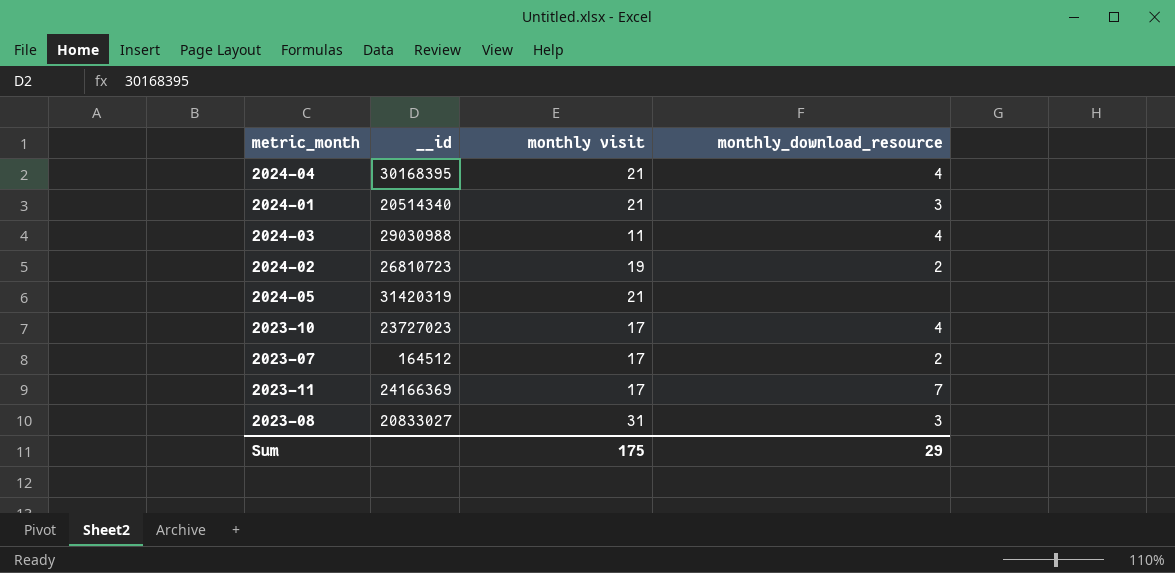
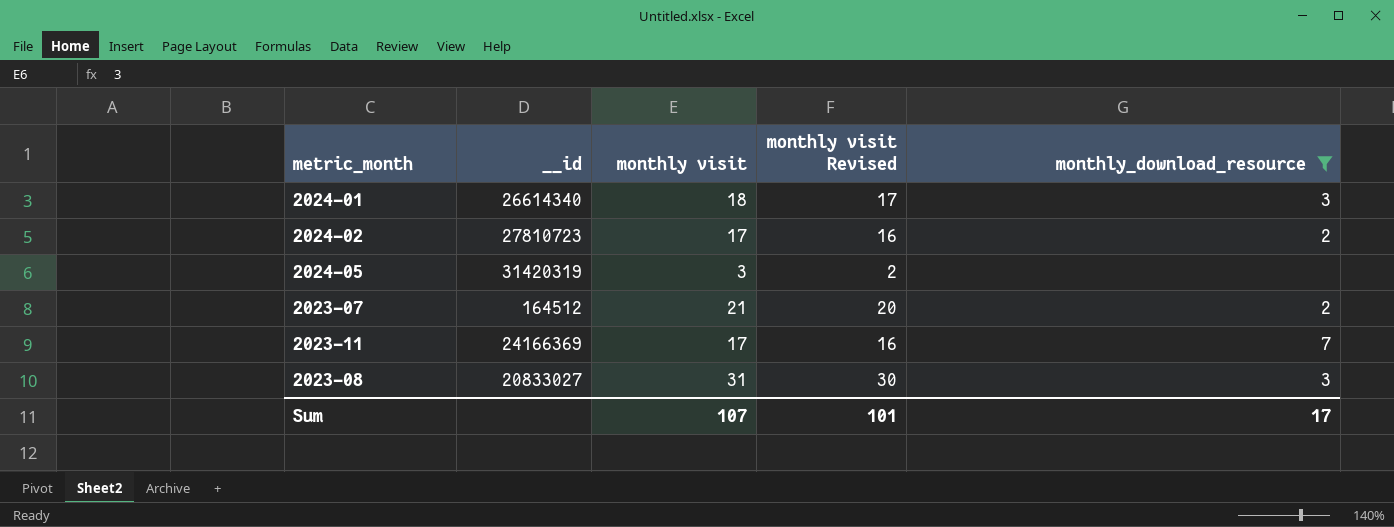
filter: none -> monthly_download_resource != 4
column monthly visit Revised | formula: none -> [monthly visit] - 1
2024-01 | __id: 20514340 -> 26614340
2024-01 | monthly visit: 21 -> 18
2024-02 | __id: 26810723 -> 27810723
2024-02 | monthly visit: 19 -> 17
2024-05 | monthly visit: 21 -> 3
2023-07 | monthly visit: 17 -> 21
Sum | monthly visit: 175 -> 107
Sum | monthly_download_resource: 29 -> 17

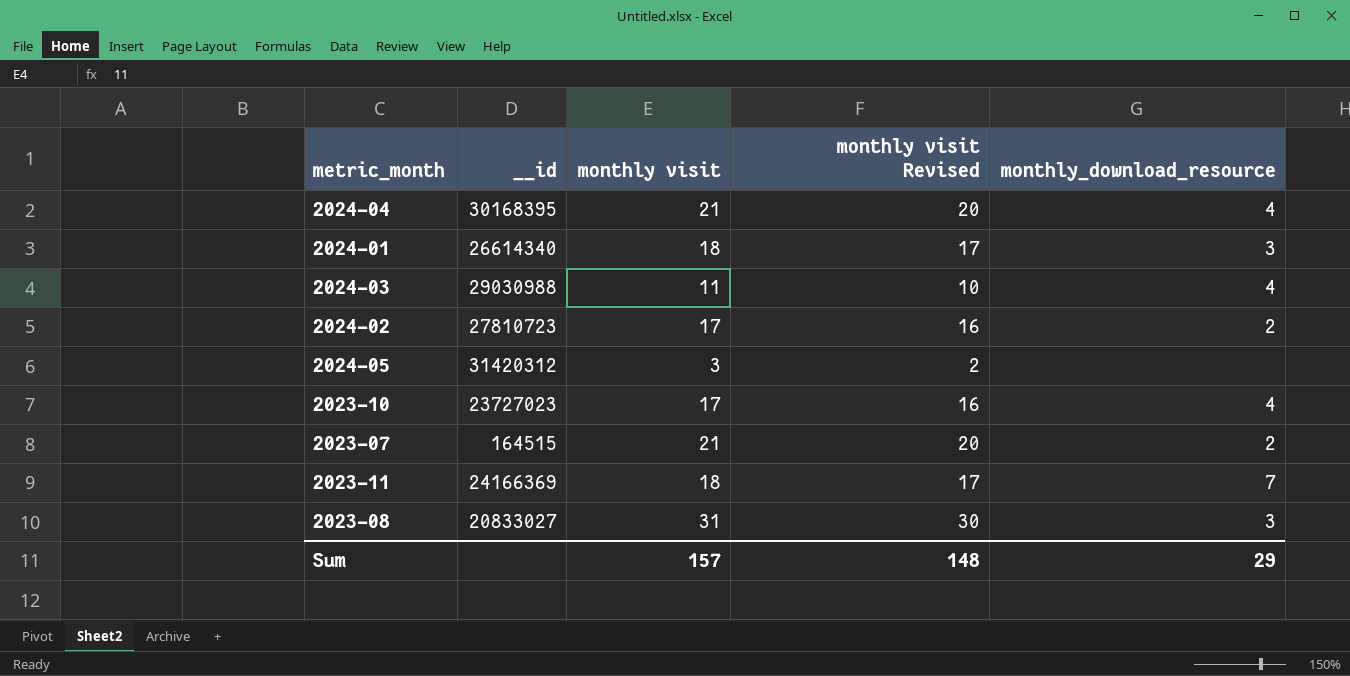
filter: monthly_download_resource != 4 -> none
2024-05 | __id: 31420319 -> 31420312
2023-07 | __id: 164512 -> 164515
2023-11 | monthly visit: 17 -> 18
2023-11 | monthly visit Revised: 16 -> 17
Sum | monthly visit: 107 -> 157
Sum | monthly visit Revised: 101 -> 148
Sum | monthly_download_resource: 17 -> 29

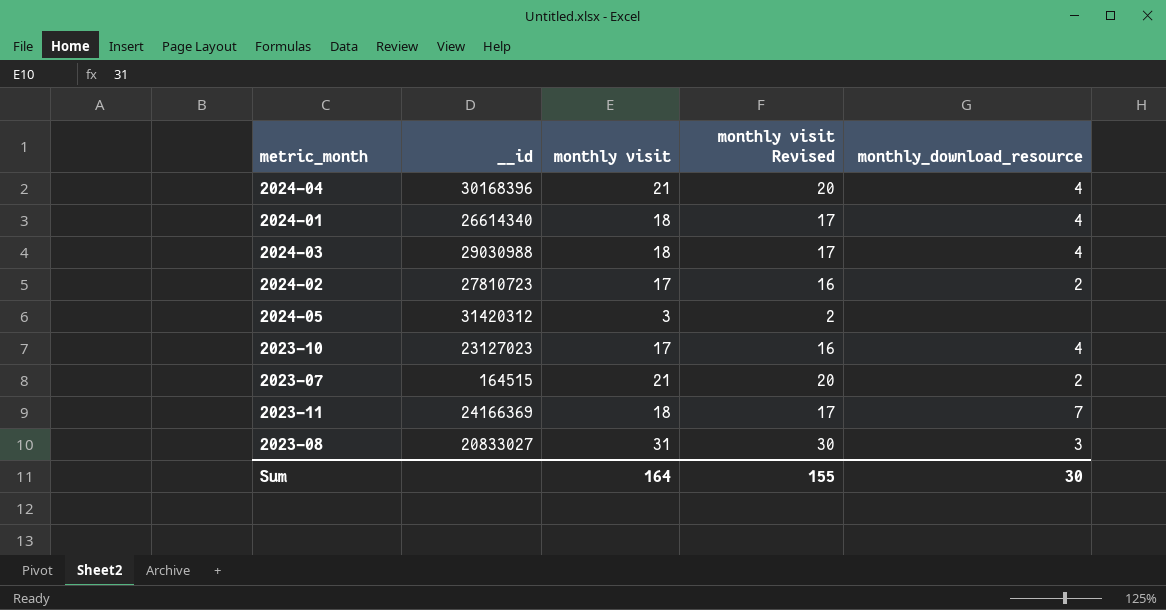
2024-04 | __id: 30168395 -> 30168396
2024-01 | monthly_download_resource: 3 -> 4
2024-03 | monthly visit: 11 -> 18
2024-03 | monthly visit Revised: 10 -> 17
2023-10 | __id: 23727023 -> 23127023
Sum | monthly visit: 157 -> 164
Sum | monthly visit Revised: 148 -> 155
Sum | monthly_download_resource: 29 -> 30

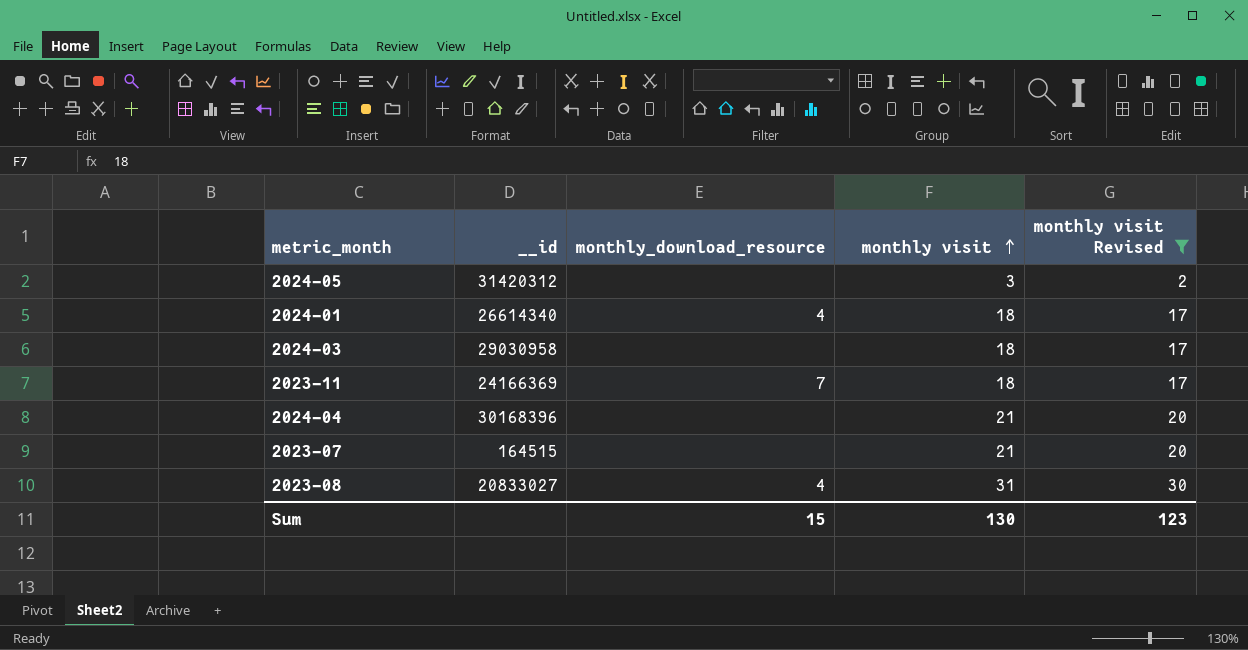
filter: none -> monthly visit Revised != 16
row order: none -> monthly visit ascending
column monthly_download_resource | position: 5 -> 3
2024-03 | __id: 29030988 -> 29030958
2024-03 | monthly_download_resource: 4 -> none
2024-04 | monthly_download_resource: 4 -> none
2023-07 | monthly_download_resource: 2 -> none
2023-08 | monthly_download_resource: 3 -> 4
Sum | monthly_download_resource: 30 -> 15
Sum | monthly visit: 164 -> 130
Sum | monthly visit Revised: 155 -> 123

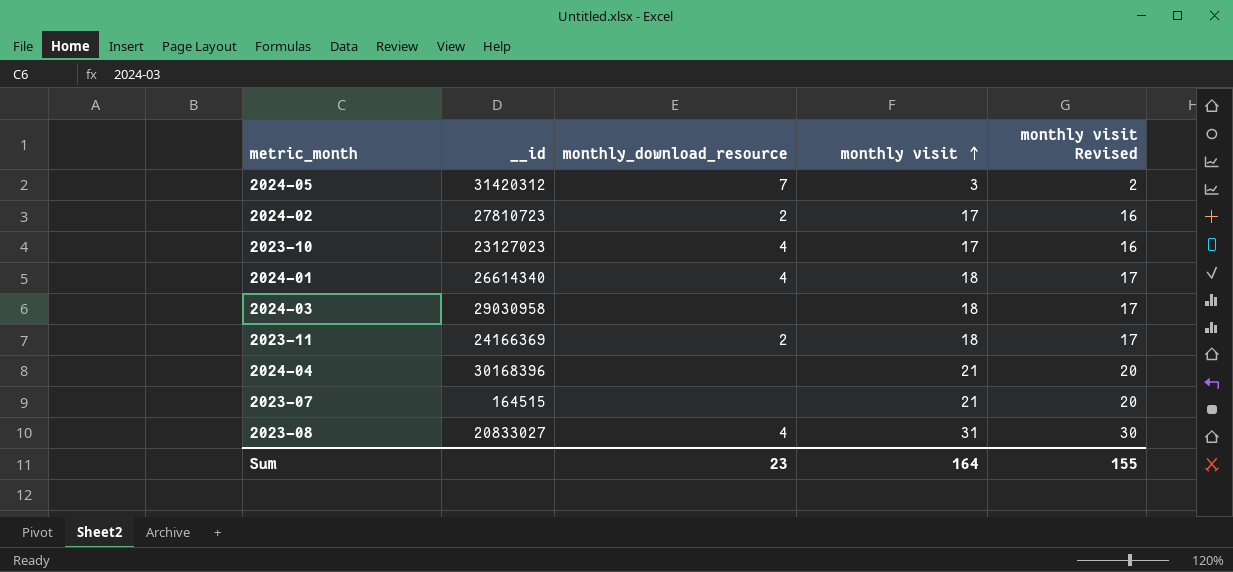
filter: monthly visit Revised != 16 -> none
2024-05 | monthly_download_resource: none -> 7
2023-11 | monthly_download_resource: 7 -> 2
Sum | monthly_download_resource: 15 -> 23
Sum | monthly visit: 130 -> 164
Sum | monthly visit Revised: 123 -> 155

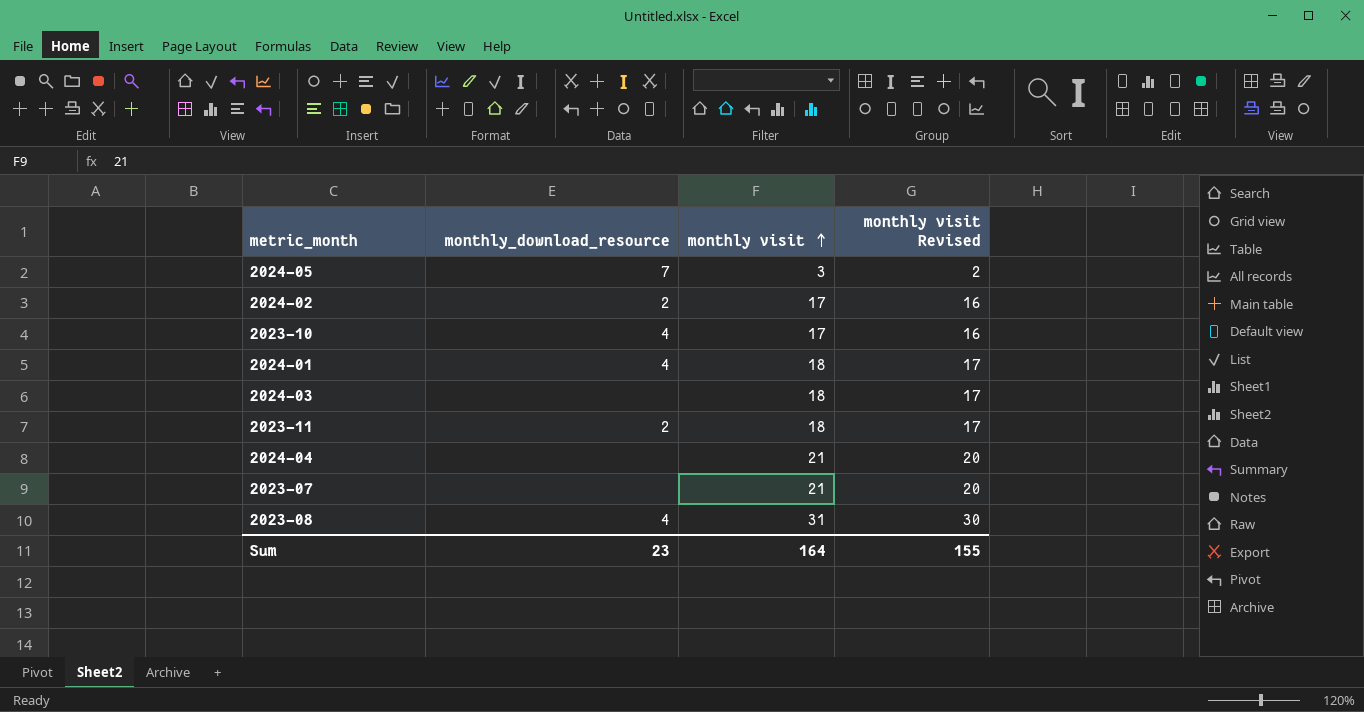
column __id | position: 2 -> none

